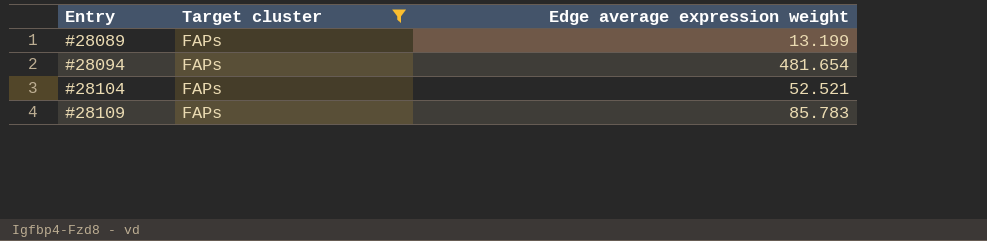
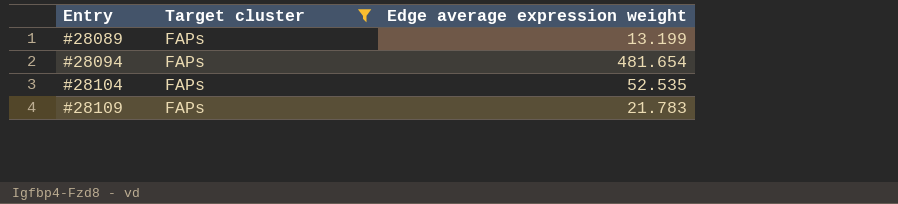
#28104 | Edge average expression weight: 52.521 -> 52.535
#28109 | Edge average expression weight: 85.783 -> 21.783

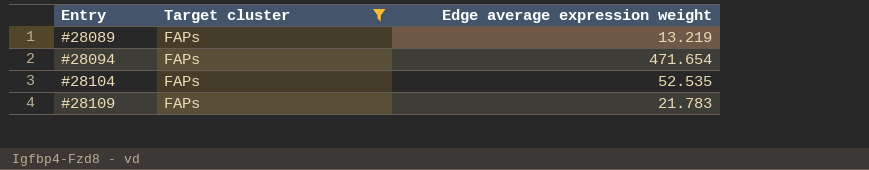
#28089 | Edge average expression weight: 13.199 -> 13.219
#28094 | Edge average expression weight: 481.654 -> 471.654

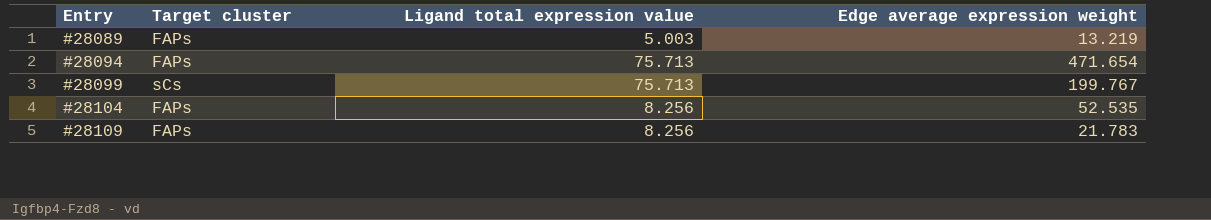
filter: Target cluster = FAPs -> none
column Ligand total expression value | position: none -> 3

